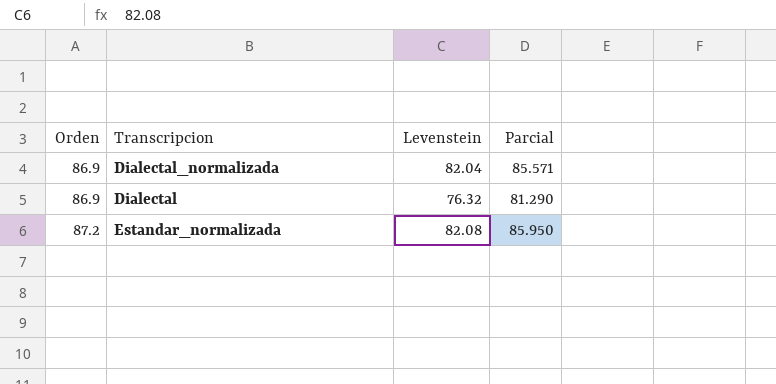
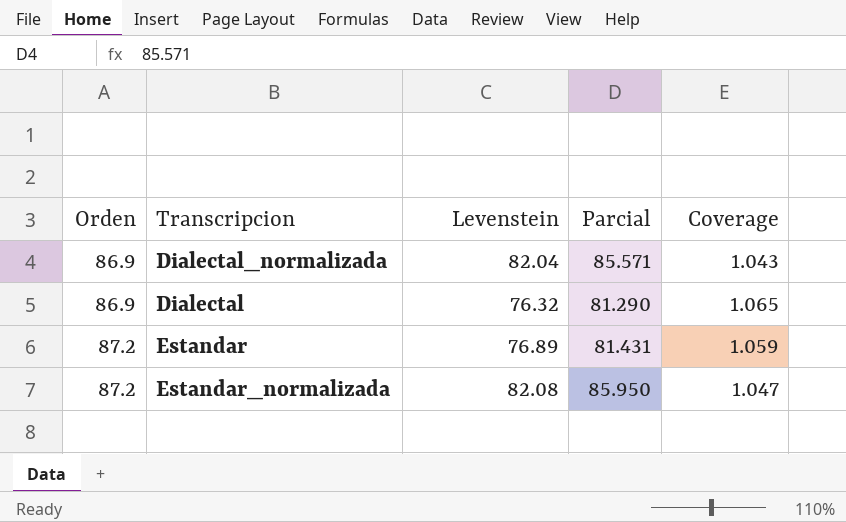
column Coverage | formula: none -> [Parcial] / [Levenstein]
row Estandar: none -> 87.2 | 76.89 | 81.431 | 1.059

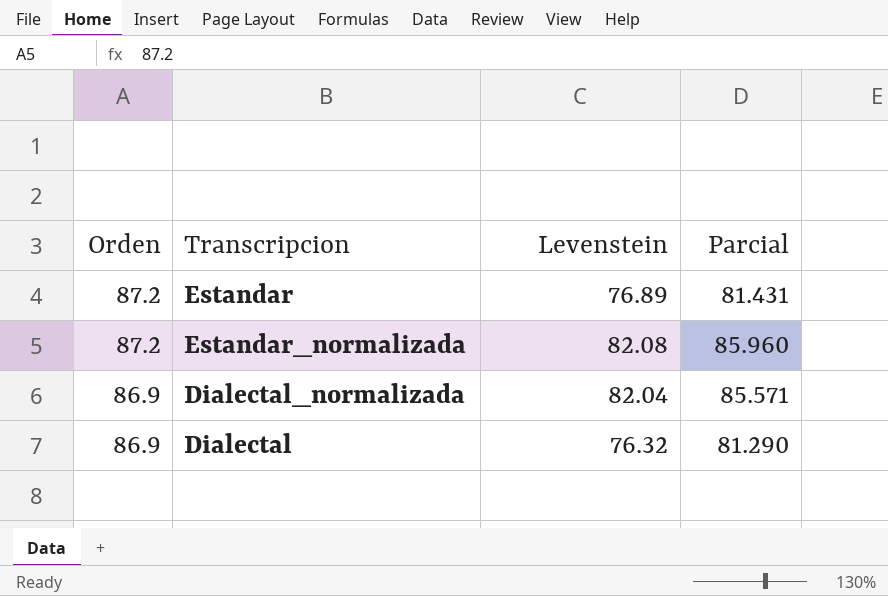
row order: Orden ascending -> Orden descending
column Coverage | formula: [Parcial] / [Levenstein] -> none
Estandar_normalizada | Parcial: 85.950 -> 85.960

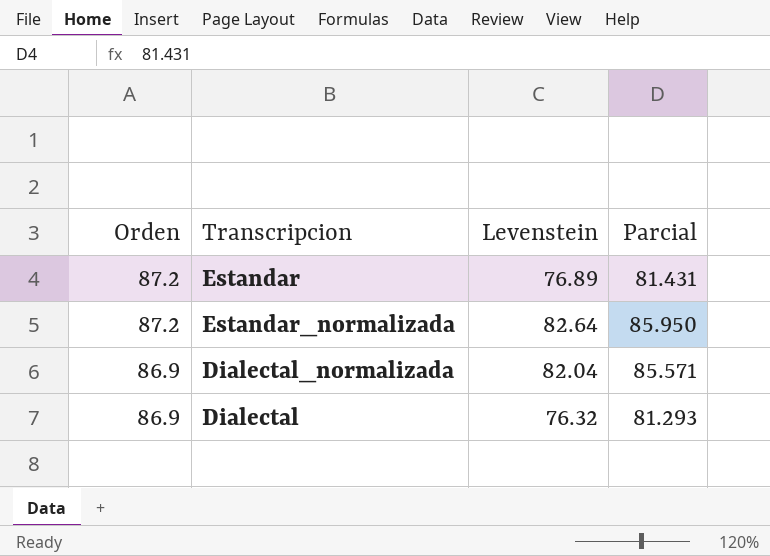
Estandar_normalizada | Levenstein: 82.08 -> 82.64
Estandar_normalizada | Parcial: 85.960 -> 85.950
Dialectal | Parcial: 81.290 -> 81.293

